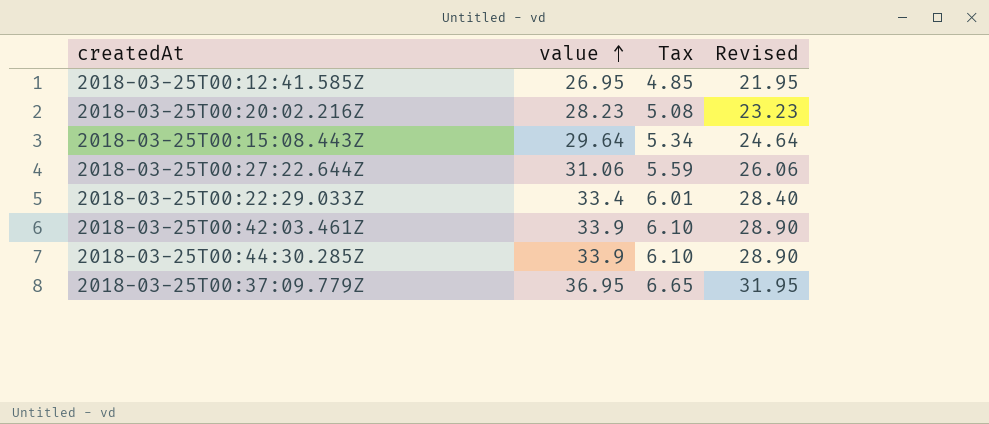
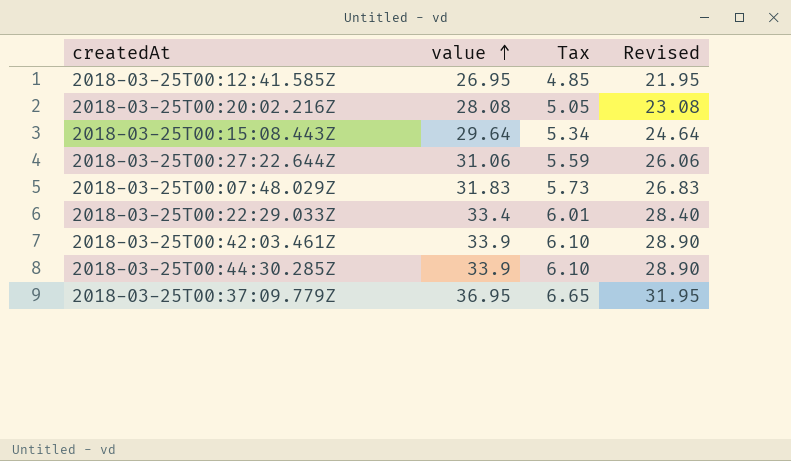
2018-03-25T00:20:02.216Z | value: 28.23 -> 28.08
2018-03-25T00:20:02.216Z | Tax: 5.08 -> 5.05
2018-03-25T00:20:02.216Z | Revised: 23.23 -> 23.08
row 2018-03-25T00:07:48.029Z: none -> 31.83 | 5.73 | 26.83

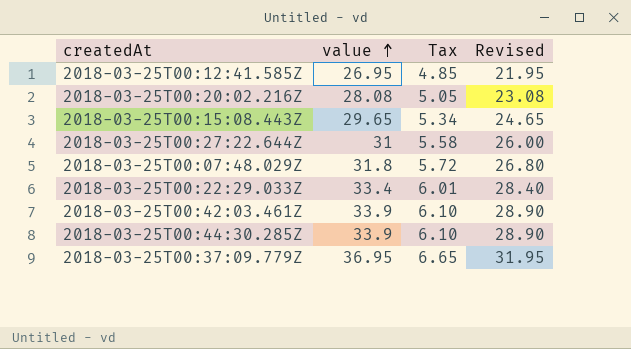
2018-03-25T00:15:08.443Z | value: 29.64 -> 29.65
2018-03-25T00:15:08.443Z | Revised: 24.64 -> 24.65
2018-03-25T00:27:22.644Z | value: 31.06 -> 31
2018-03-25T00:27:22.644Z | Tax: 5.59 -> 5.58
2018-03-25T00:27:22.644Z | Revised: 26.06 -> 26.00
2018-03-25T00:07:48.029Z | value: 31.83 -> 31.8
2018-03-25T00:07:48.029Z | Tax: 5.73 -> 5.72
2018-03-25T00:07:48.029Z | Revised: 26.83 -> 26.80

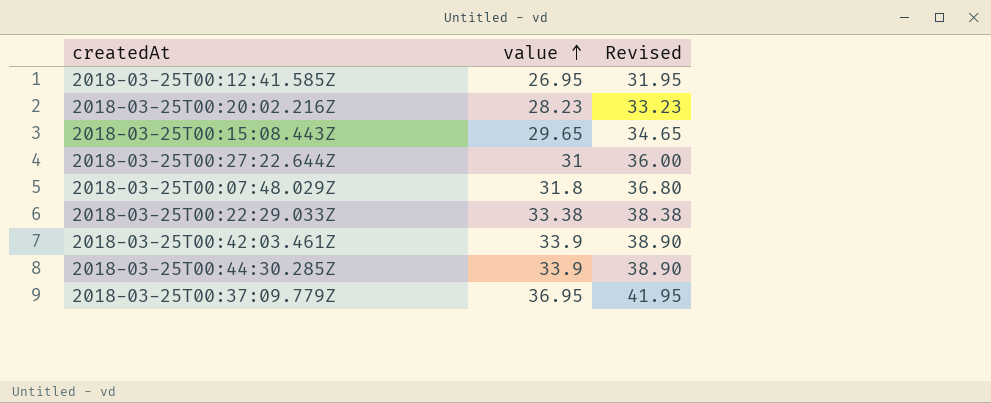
column Tax | formula: [value] * 0.18 -> none
column Revised | formula: [value] - 5 -> [value] + 5
2018-03-25T00:20:02.216Z | value: 28.08 -> 28.23
2018-03-25T00:22:29.033Z | value: 33.4 -> 33.38

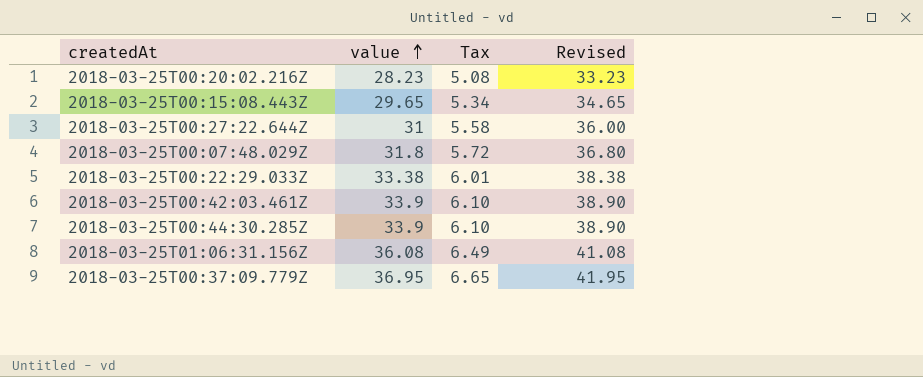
column Tax | formula: none -> [value] * 0.18
row 2018-03-25T00:12:41.585Z: 26.95 | 31.95 -> none
row 2018-03-25T01:06:31.156Z: none -> 36.08 | 6.49 | 41.08

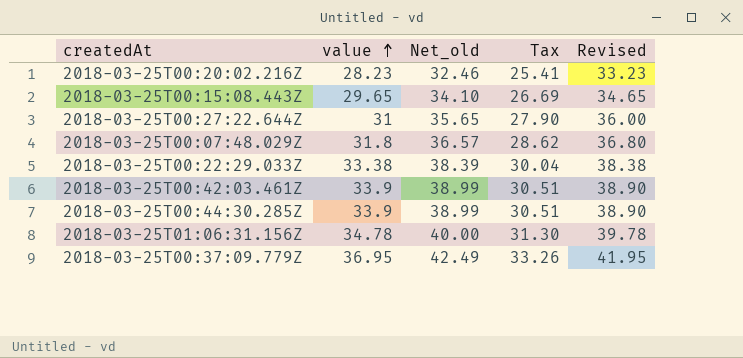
column Net_old | formula: none -> [value] * 1.15
column Tax | formula: [value] * 0.18 -> [value] * 0.9
2018-03-25T01:06:31.156Z | value: 36.08 -> 34.78
2018-03-25T01:06:31.156Z | Revised: 41.08 -> 39.78

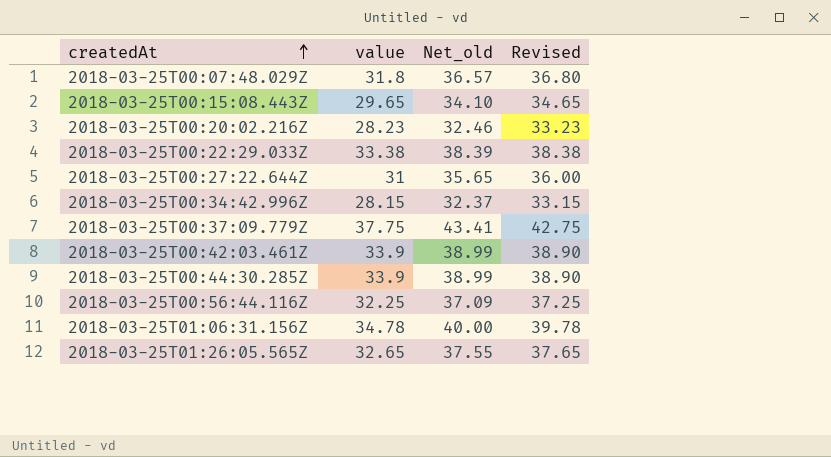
row order: value ascending -> createdAt ascending
column Tax | formula: [value] * 0.9 -> none
row 2018-03-25T00:34:42.996Z: none -> 28.15 | 32.37 | 33.15
2018-03-25T00:37:09.779Z | value: 36.95 -> 37.75
2018-03-25T00:37:09.779Z | Net_old: 42.49 -> 43.41
2018-03-25T00:37:09.779Z | Revised: 41.95 -> 42.75
row 2018-03-25T00:56:44.116Z: none -> 32.25 | 37.09 | 37.25
row 2018-03-25T01:26:05.565Z: none -> 32.65 | 37.55 | 37.65

